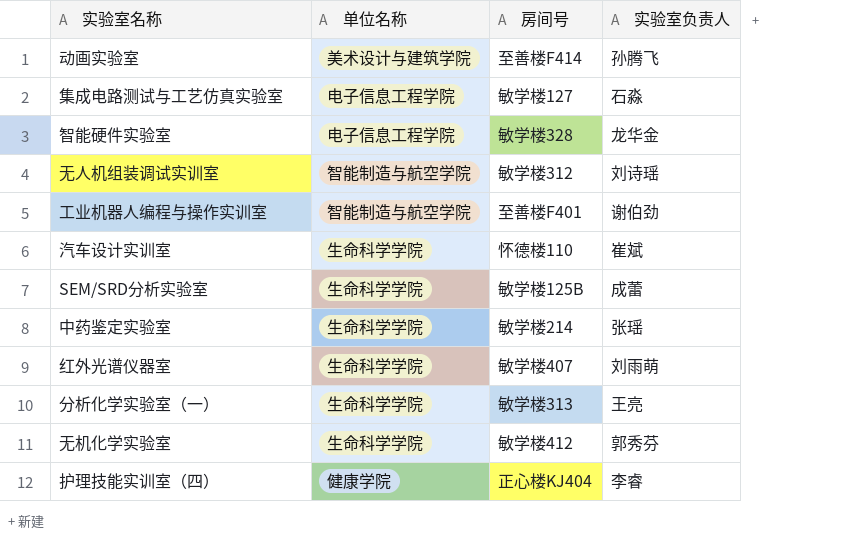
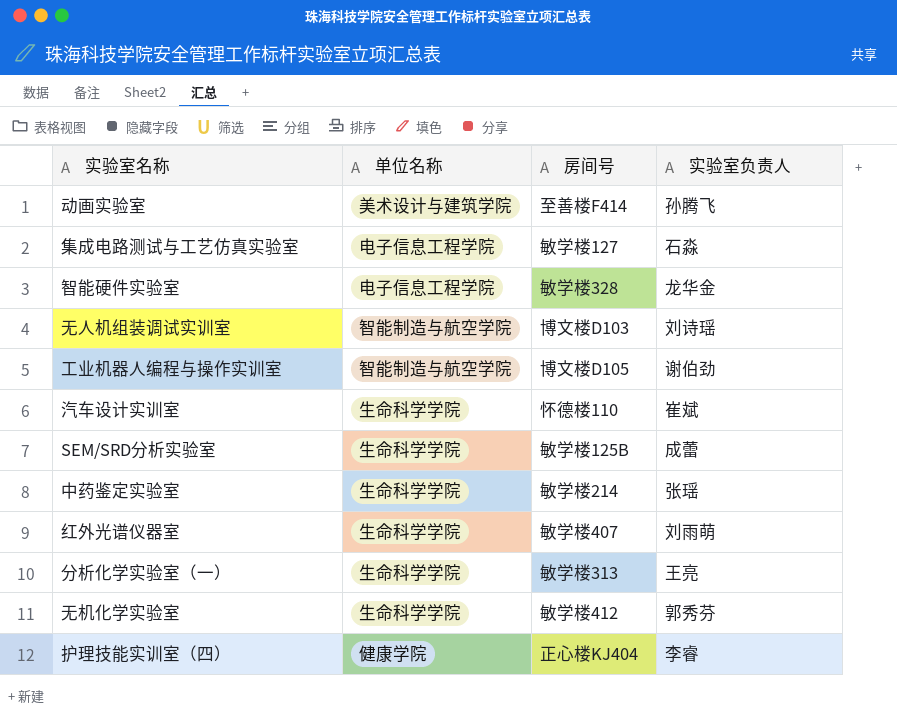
无人机组装调试实训室 | 房间号: 敏学楼312 -> 博文楼D103
工业机器人编程与操作实训室 | 房间号: 至善楼F401 -> 博文楼D105

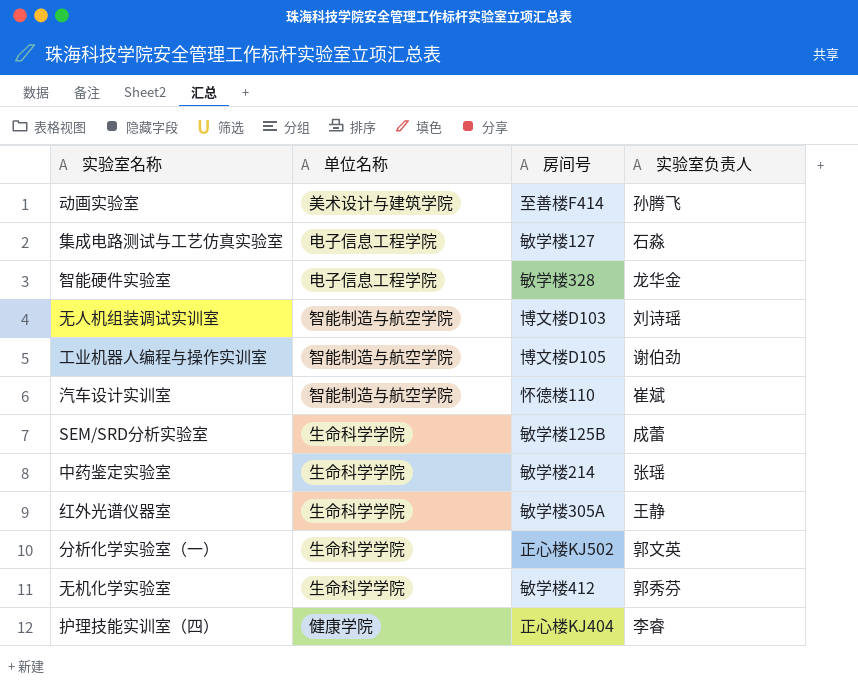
汽车设计实训室 | 单位名称: 生命科学学院 -> 智能制造与航空学院
红外光谱仪器室 | 房间号: 敏学楼407 -> 敏学楼305A
红外光谱仪器室 | 实验室负责人: 刘雨萌 -> 王静
分析化学实验室（一） | 房间号: 敏学楼313 -> 正心楼KJ502
分析化学实验室（一） | 实验室负责人: 王亮 -> 郭文英

